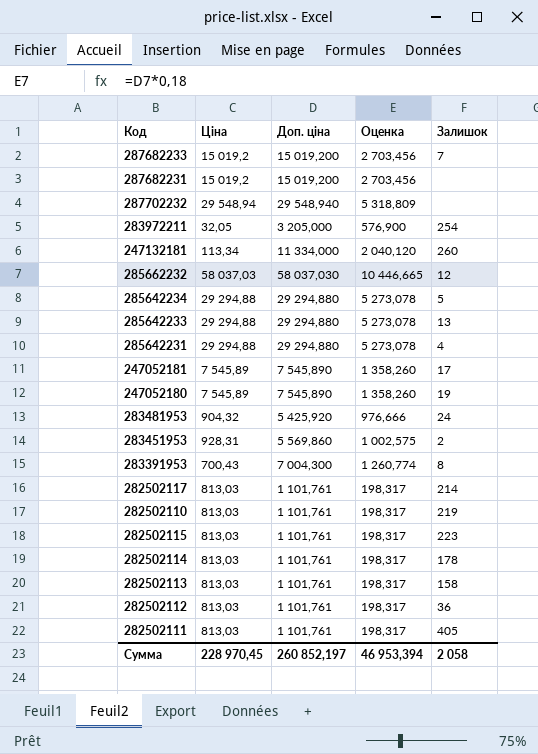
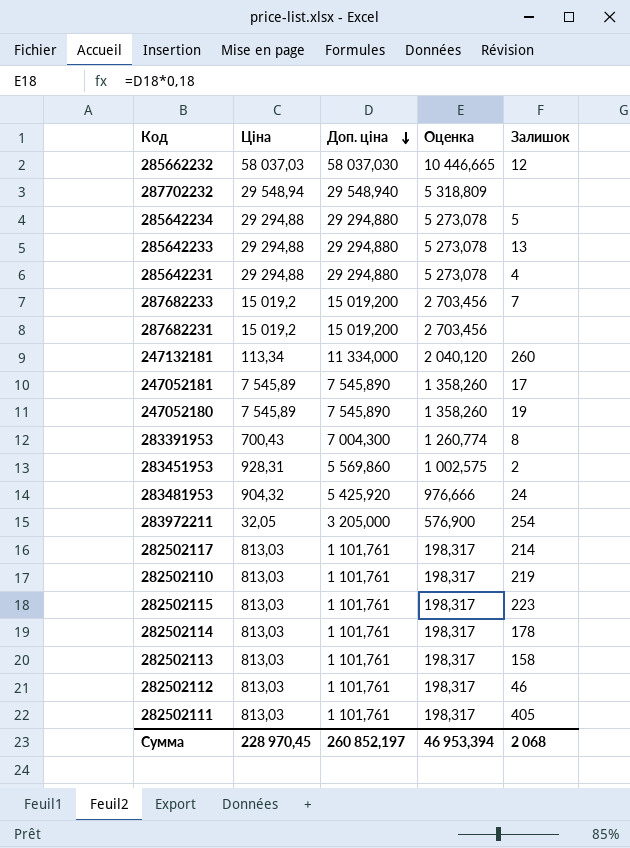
row order: none -> Доп. ціна descending
282502112 | Залишок: 36 -> 46
Сумма | Залишок: 2 058 -> 2 068

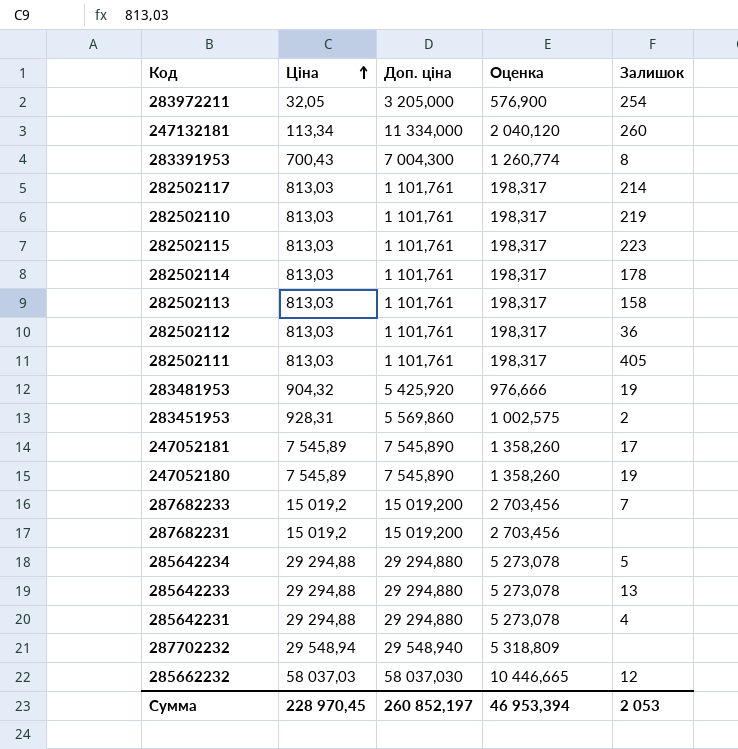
row order: Доп. ціна descending -> Ціна ascending
282502112 | Залишок: 46 -> 36
283481953 | Залишок: 24 -> 19
Сумма | Залишок: 2 068 -> 2 053

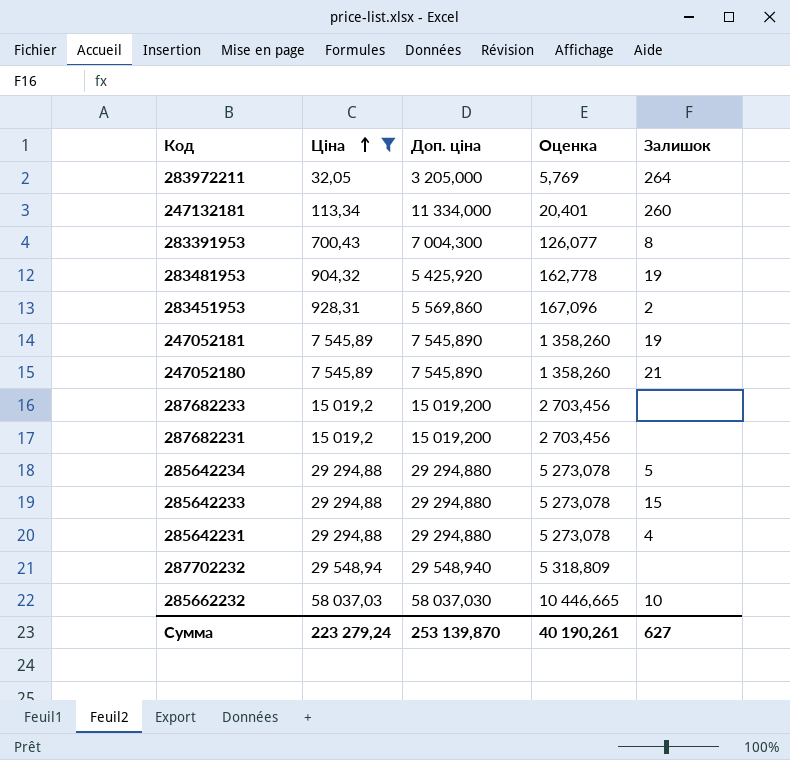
filter: none -> Ціна != 813,03
column Оценка | formula: [Доп. ціна] * 0,18 -> [Ціна] * 0,18
283972211 | Залишок: 254 -> 264
247052181 | Залишок: 17 -> 19
247052180 | Залишок: 19 -> 21
287682233 | Залишок: 7 -> none
285642233 | Залишок: 13 -> 15
285662232 | Залишок: 12 -> 10
Сумма | Ціна: 228 970,45 -> 223 279,24
Сумма | Доп. ціна: 260 852,197 -> 253 139,870
Сумма | Оценка: 46 953,394 -> 40 190,261
Сумма | Залишок: 2 053 -> 627

